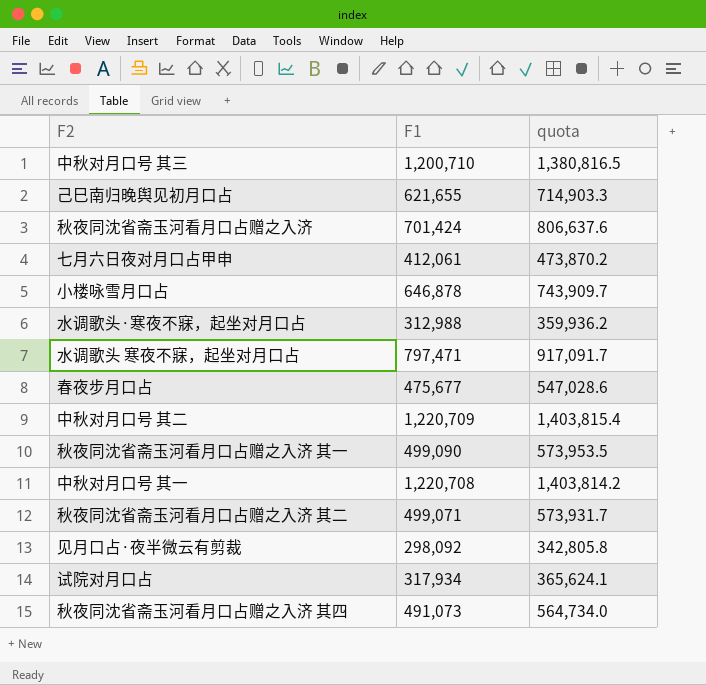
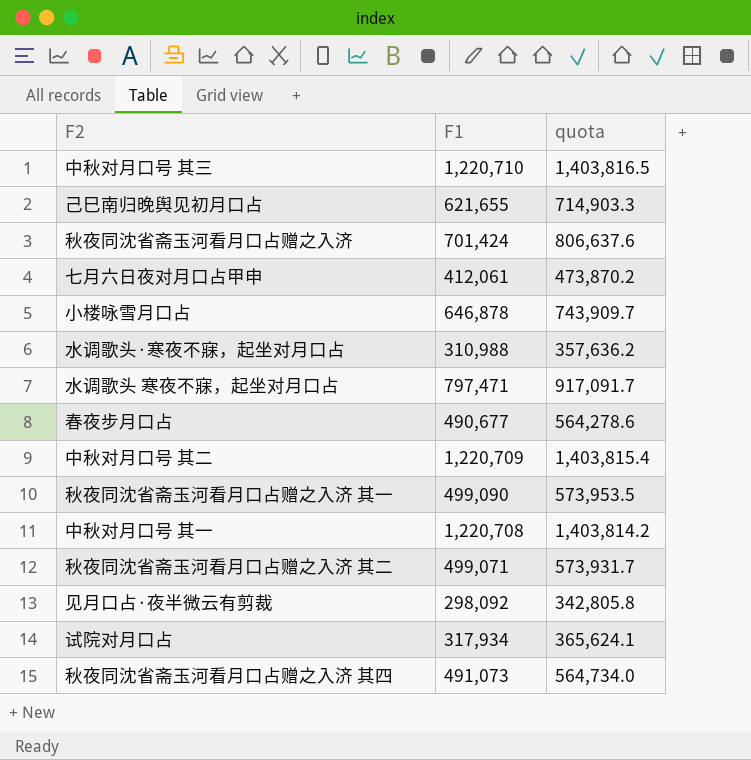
中秋对月口号 其三 | F1: 1,200,710 -> 1,220,710
中秋对月口号 其三 | quota: 1,380,816.5 -> 1,403,816.5
水调歌头·寒夜不寐，起坐对月口占 | F1: 312,988 -> 310,988
水调歌头·寒夜不寐，起坐对月口占 | quota: 359,936.2 -> 357,636.2
春夜步月口占 | F1: 475,677 -> 490,677
春夜步月口占 | quota: 547,028.6 -> 564,278.6

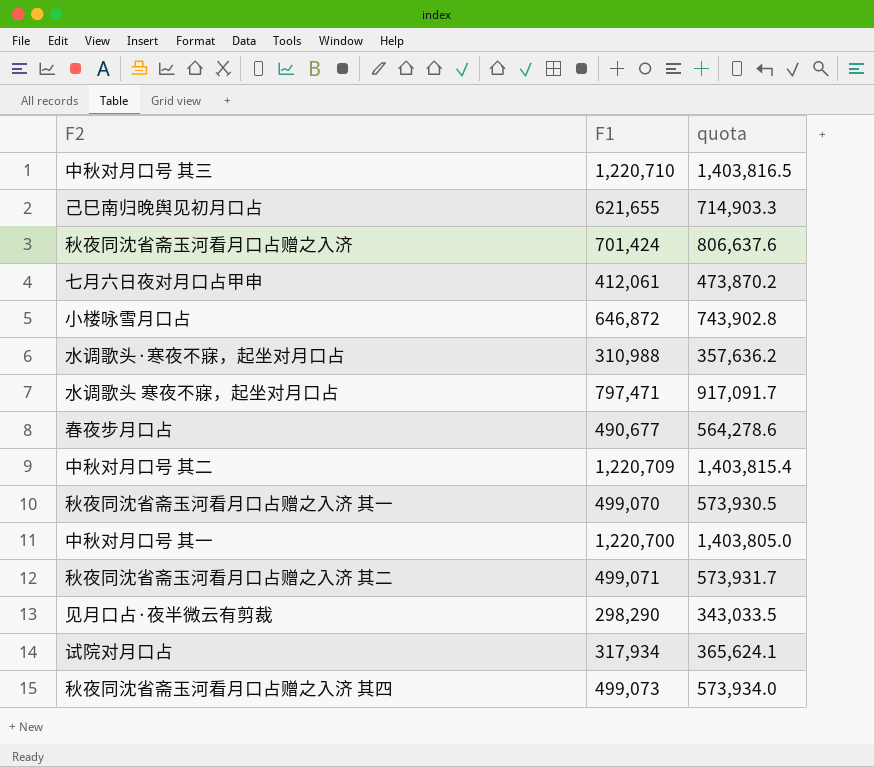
小楼咏雪月口占 | F1: 646,878 -> 646,872
小楼咏雪月口占 | quota: 743,909.7 -> 743,902.8
秋夜同沈省斋玉河看月口占赠之入济 其一 | F1: 499,090 -> 499,070
秋夜同沈省斋玉河看月口占赠之入济 其一 | quota: 573,953.5 -> 573,930.5
中秋对月口号 其一 | F1: 1,220,708 -> 1,220,700
中秋对月口号 其一 | quota: 1,403,814.2 -> 1,403,805.0
见月口占·夜半微云有剪裁 | F1: 298,092 -> 298,290
见月口占·夜半微云有剪裁 | quota: 342,805.8 -> 343,033.5
秋夜同沈省斋玉河看月口占赠之入济 其四 | F1: 491,073 -> 499,073
秋夜同沈省斋玉河看月口占赠之入济 其四 | quota: 564,734.0 -> 573,934.0

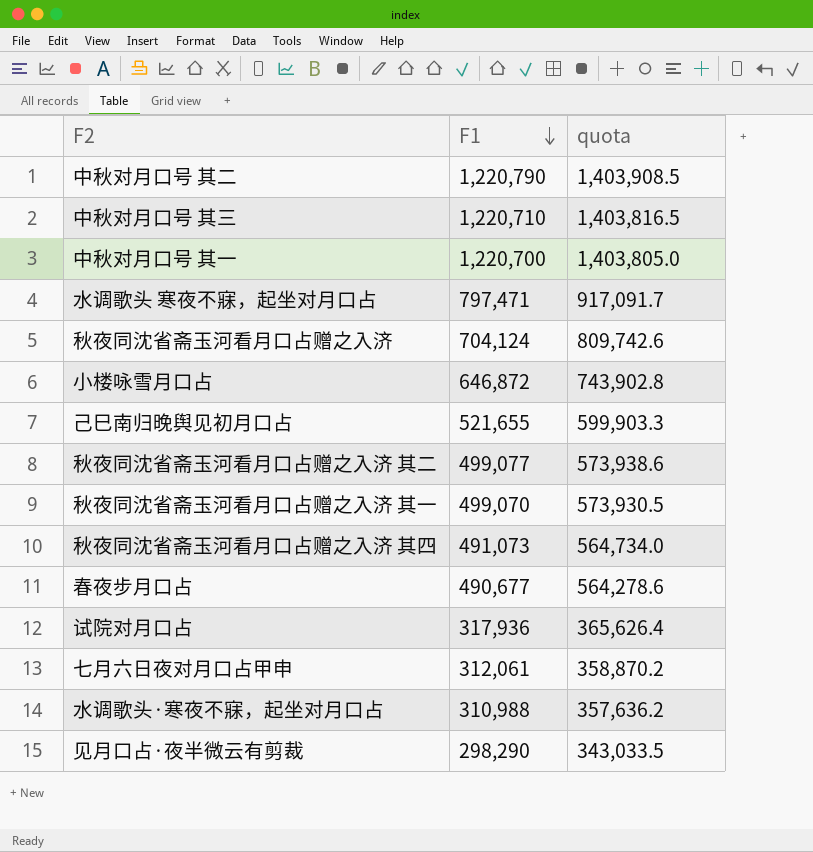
row order: none -> F1 descending
中秋对月口号 其二 | F1: 1,220,709 -> 1,220,790
中秋对月口号 其二 | quota: 1,403,815.4 -> 1,403,908.5
秋夜同沈省斋玉河看月口占赠之入济 | F1: 701,424 -> 704,124
秋夜同沈省斋玉河看月口占赠之入济 | quota: 806,637.6 -> 809,742.6
己巳南归晚舆见初月口占 | F1: 621,655 -> 521,655
己巳南归晚舆见初月口占 | quota: 714,903.3 -> 599,903.3
秋夜同沈省斋玉河看月口占赠之入济 其二 | F1: 499,071 -> 499,077
秋夜同沈省斋玉河看月口占赠之入济 其二 | quota: 573,931.7 -> 573,938.6
秋夜同沈省斋玉河看月口占赠之入济 其四 | F1: 499,073 -> 491,073
秋夜同沈省斋玉河看月口占赠之入济 其四 | quota: 573,934.0 -> 564,734.0
试院对月口占 | F1: 317,934 -> 317,936
试院对月口占 | quota: 365,624.1 -> 365,626.4
七月六日夜对月口占甲申 | F1: 412,061 -> 312,061
七月六日夜对月口占甲申 | quota: 473,870.2 -> 358,870.2

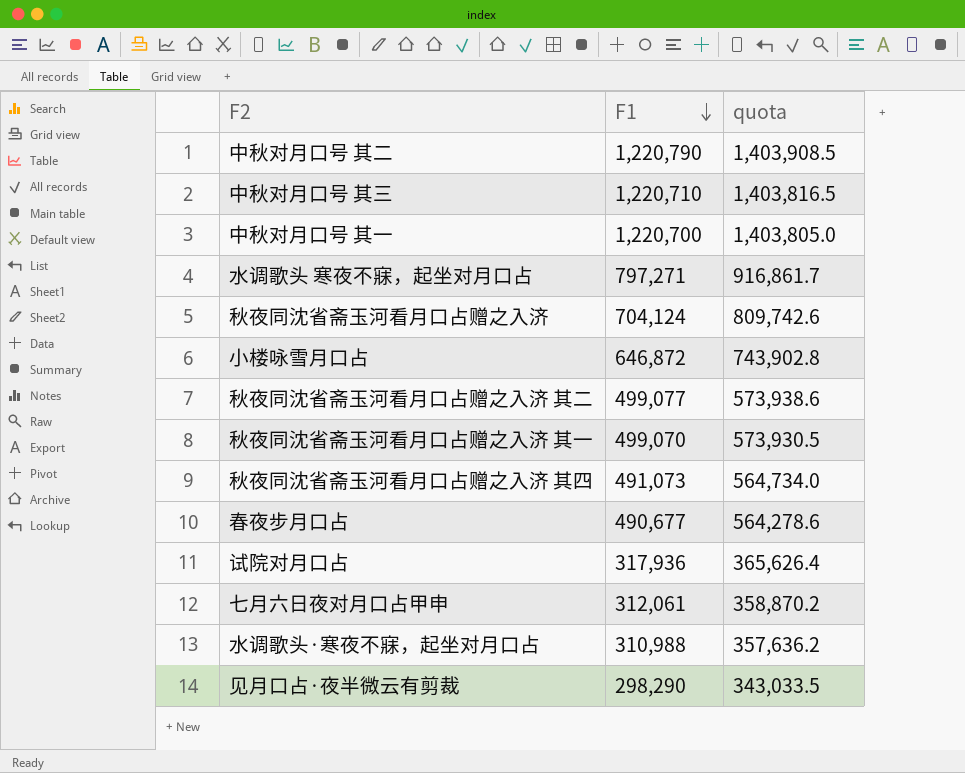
row 己巳南归晚舆见初月口占: 521,655 | 599,903.3 -> none
水调歌头 寒夜不寐，起坐对月口占 | F1: 797,471 -> 797,271
水调歌头 寒夜不寐，起坐对月口占 | quota: 917,091.7 -> 916,861.7

